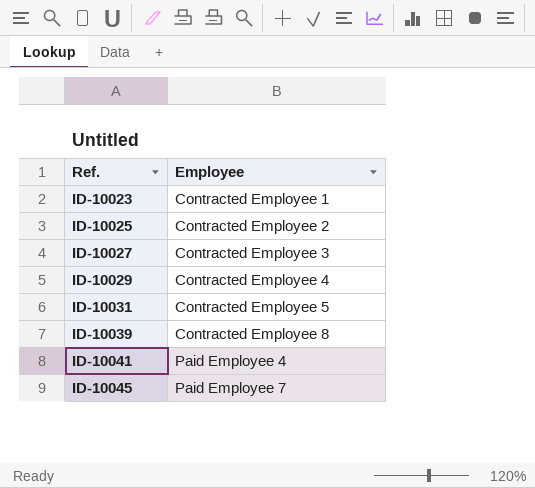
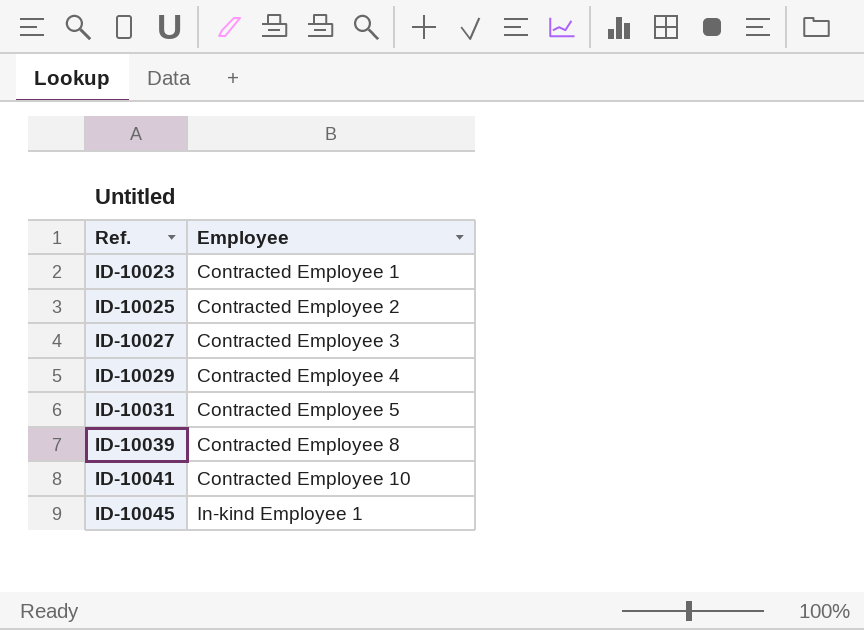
ID-10041 | Employee: Paid Employee 4 -> Contracted Employee 10
ID-10045 | Employee: Paid Employee 7 -> In-kind Employee 1

